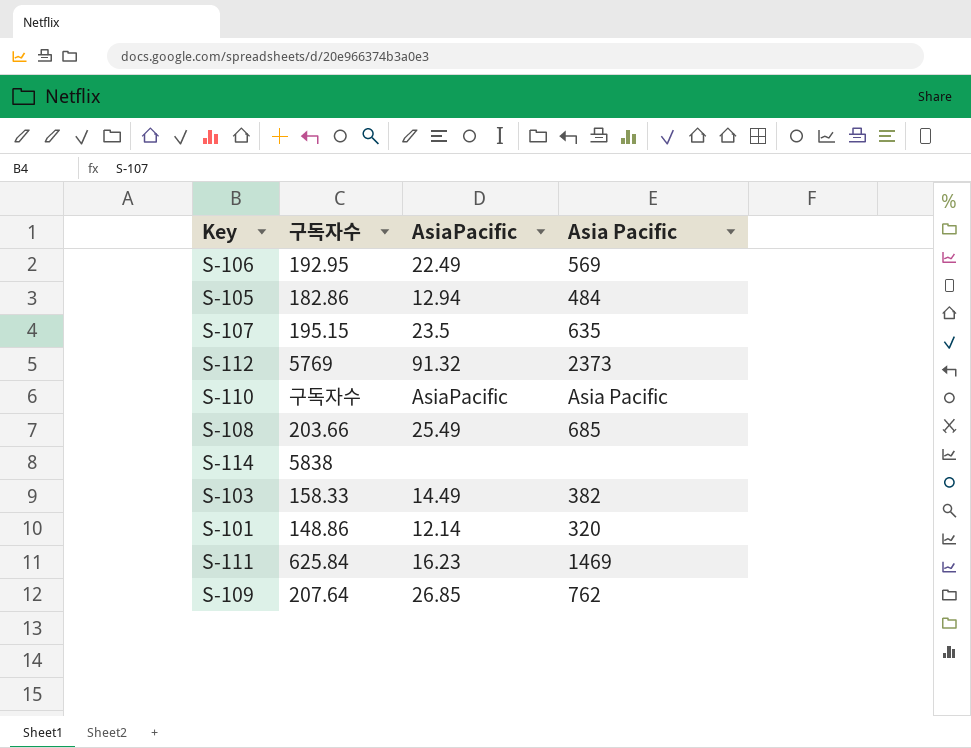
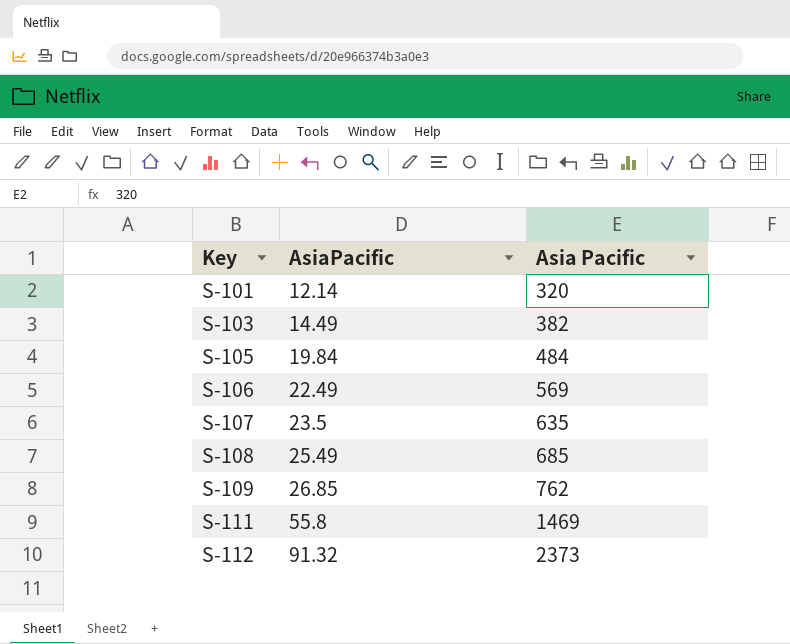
row order: none -> Key ascending
column 구독자수 | position: 2 -> none
row S-110: 구독자수 | AsiaPacific | Asia Pacific -> none
row S-114: 5838 | none | none -> none
S-105 | AsiaPacific: 12.94 -> 19.84
S-111 | AsiaPacific: 16.23 -> 55.8

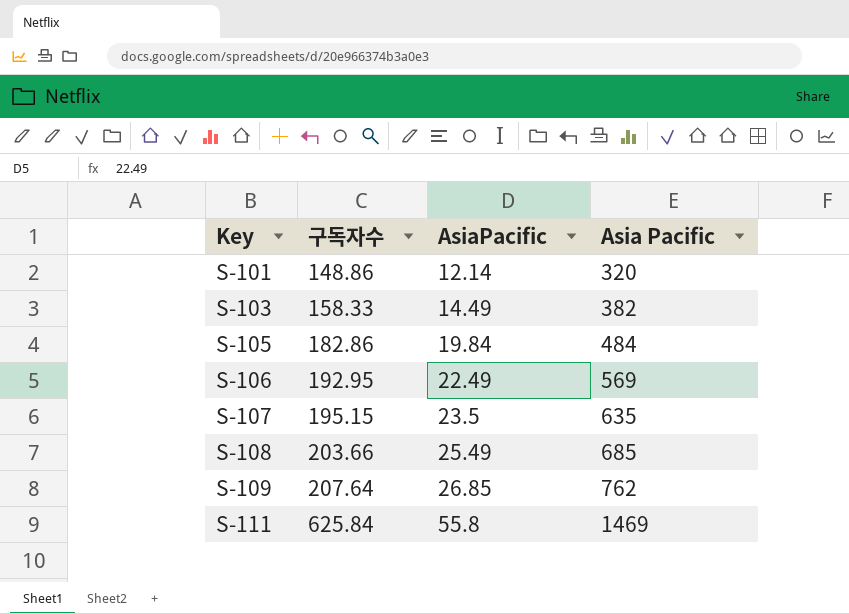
column 구독자수 | position: none -> 2
row S-112: 91.32 | 2373 -> none

